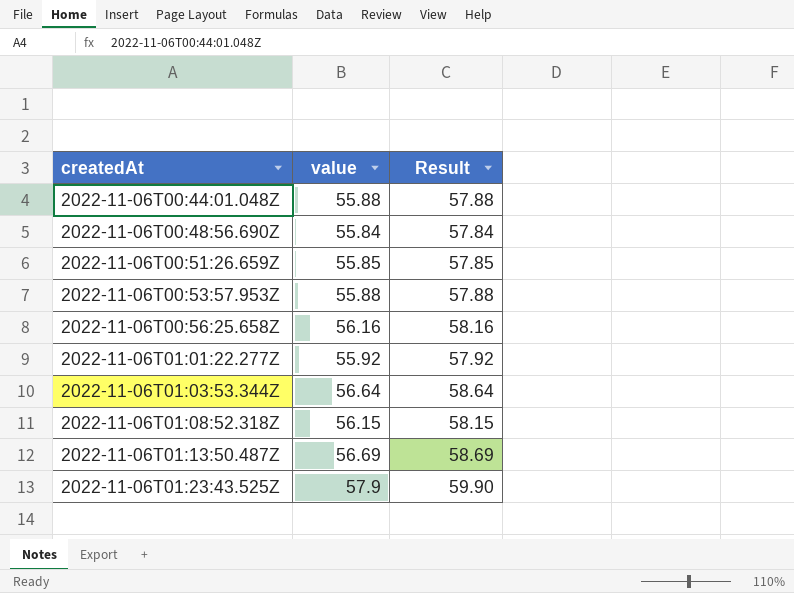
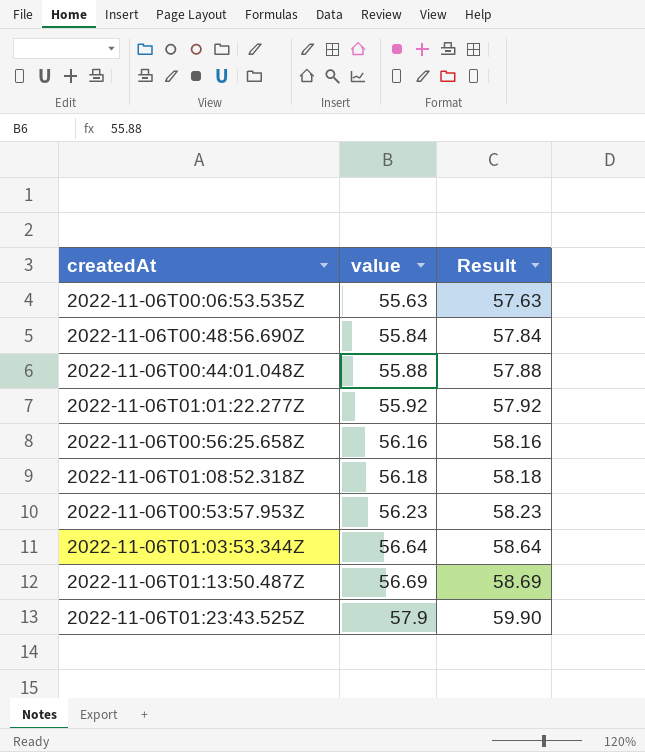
row order: createdAt ascending -> value ascending
row 2022-11-06T00:51:26.659Z: 55.85 | 57.85 -> none
row 2022-11-06T00:06:53.535Z: none -> 55.63 | 57.63
2022-11-06T01:08:52.318Z | value: 56.15 -> 56.18
2022-11-06T01:08:52.318Z | Result: 58.15 -> 58.18
2022-11-06T00:53:57.953Z | value: 55.88 -> 56.23
2022-11-06T00:53:57.953Z | Result: 57.88 -> 58.23

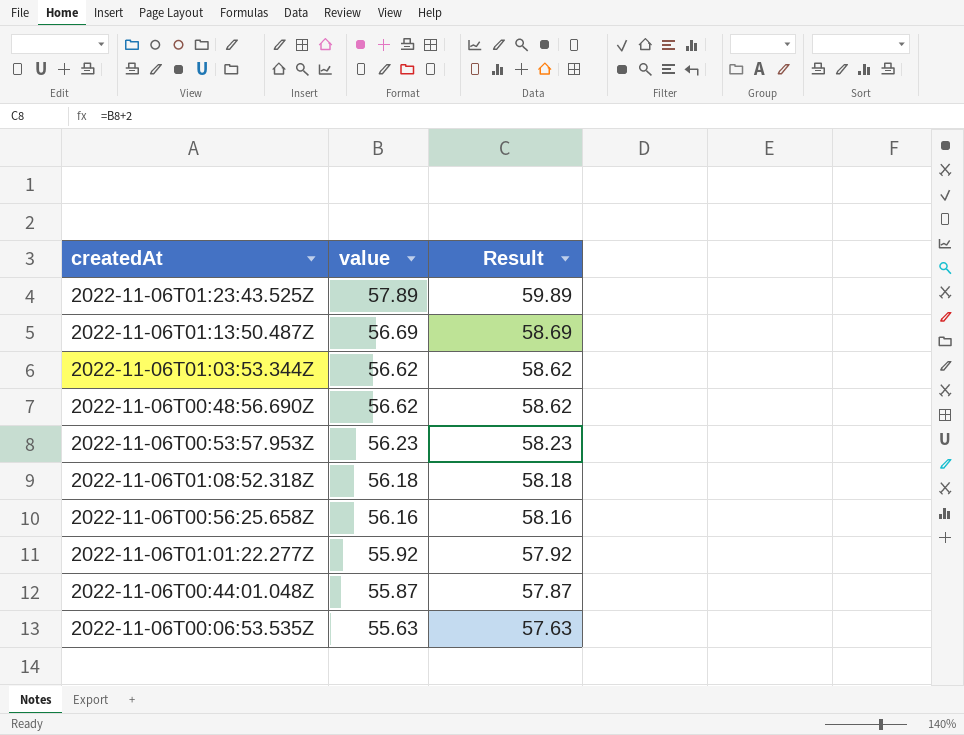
row order: value ascending -> value descending
2022-11-06T01:23:43.525Z | value: 57.9 -> 57.89
2022-11-06T01:23:43.525Z | Result: 59.90 -> 59.89
2022-11-06T01:03:53.344Z | value: 56.64 -> 56.62
2022-11-06T01:03:53.344Z | Result: 58.64 -> 58.62
2022-11-06T00:48:56.690Z | value: 55.84 -> 56.62
2022-11-06T00:48:56.690Z | Result: 57.84 -> 58.62
2022-11-06T00:44:01.048Z | value: 55.88 -> 55.87
2022-11-06T00:44:01.048Z | Result: 57.88 -> 57.87

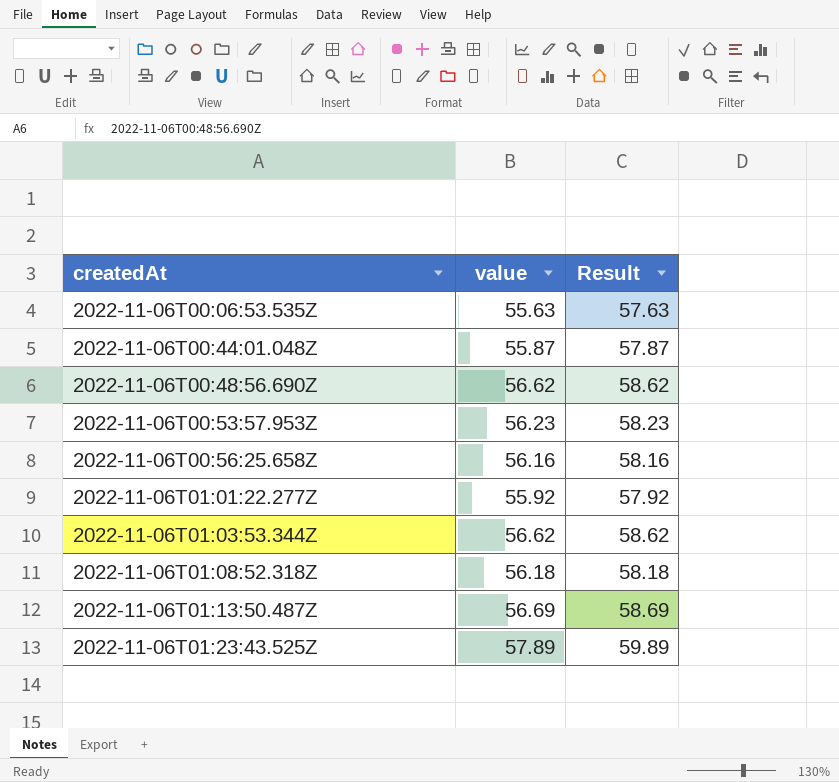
row order: value descending -> createdAt ascending

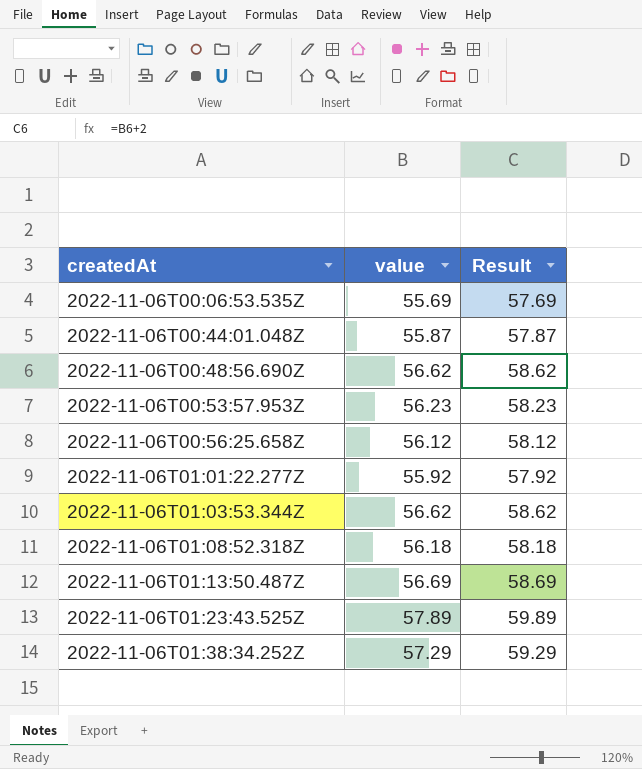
2022-11-06T00:06:53.535Z | value: 55.63 -> 55.69
2022-11-06T00:06:53.535Z | Result: 57.63 -> 57.69
2022-11-06T00:56:25.658Z | value: 56.16 -> 56.12
2022-11-06T00:56:25.658Z | Result: 58.16 -> 58.12
row 2022-11-06T01:38:34.252Z: none -> 57.29 | 59.29

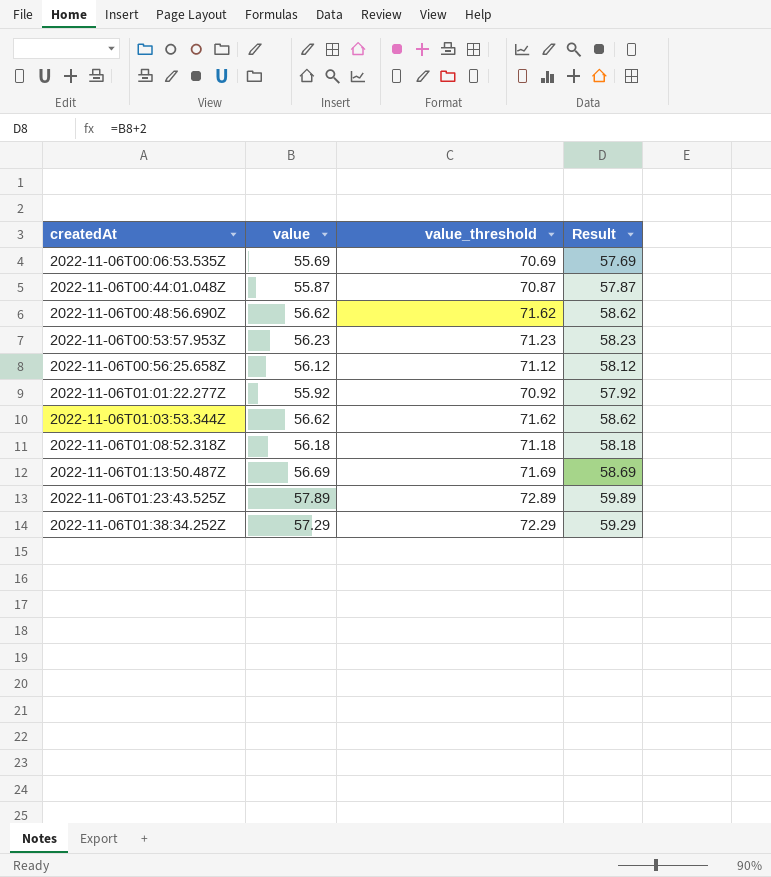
column value_threshold | formula: none -> [value] + 15

